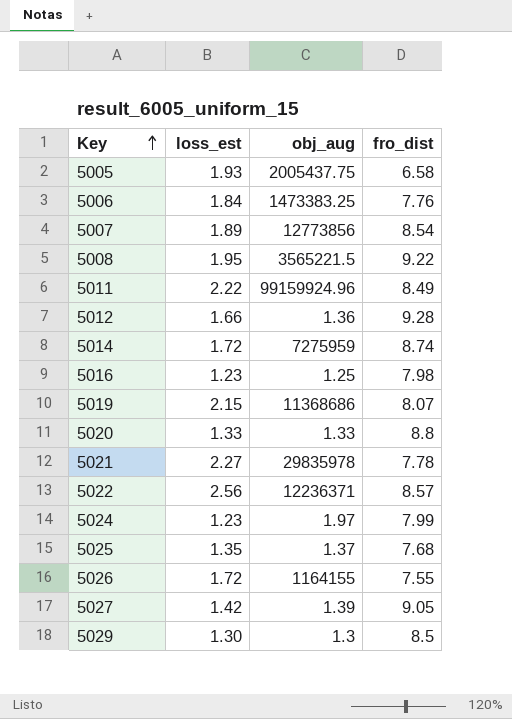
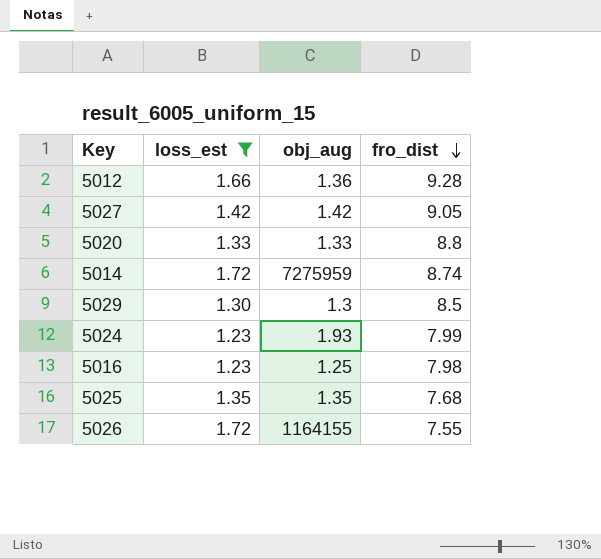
filter: none -> loss_est <= 1.72
row order: Key ascending -> fro_dist descending
5027 | obj_aug: 1.39 -> 1.42
5024 | obj_aug: 1.97 -> 1.93
5025 | obj_aug: 1.37 -> 1.35

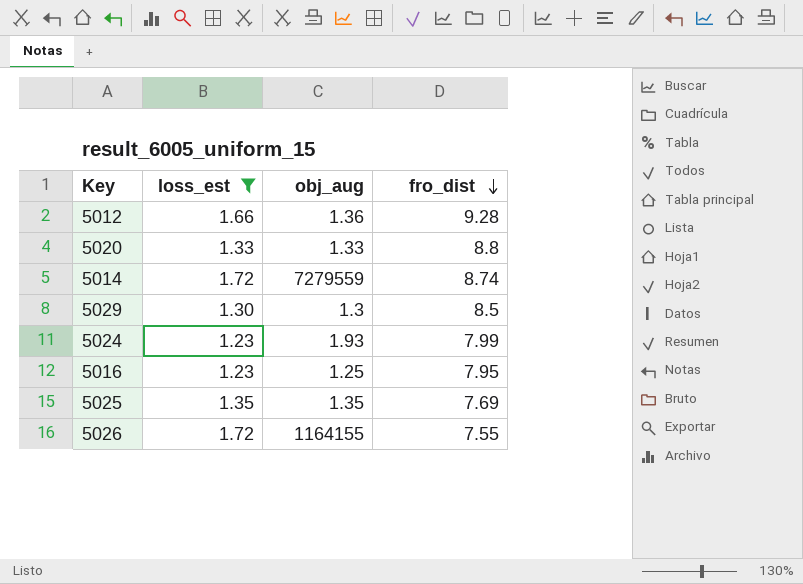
row 5027: 1.42 | 1.42 | 9.05 -> none
5014 | obj_aug: 7275959 -> 7279559
5016 | fro_dist: 7.98 -> 7.95
5025 | fro_dist: 7.68 -> 7.69

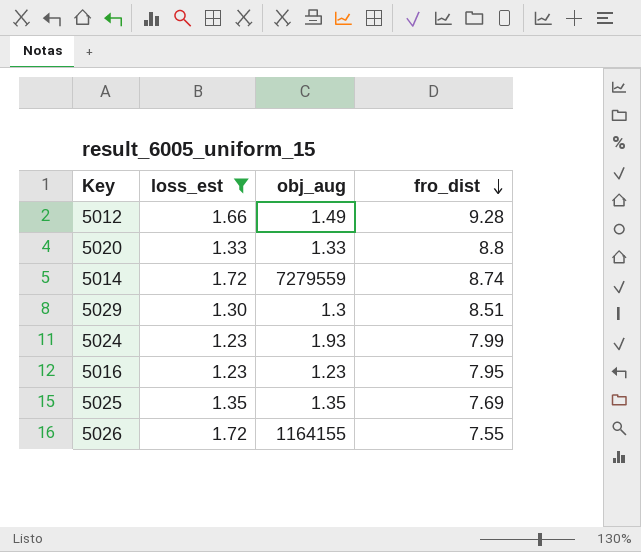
5012 | obj_aug: 1.36 -> 1.49
5029 | fro_dist: 8.5 -> 8.51
5016 | obj_aug: 1.25 -> 1.23

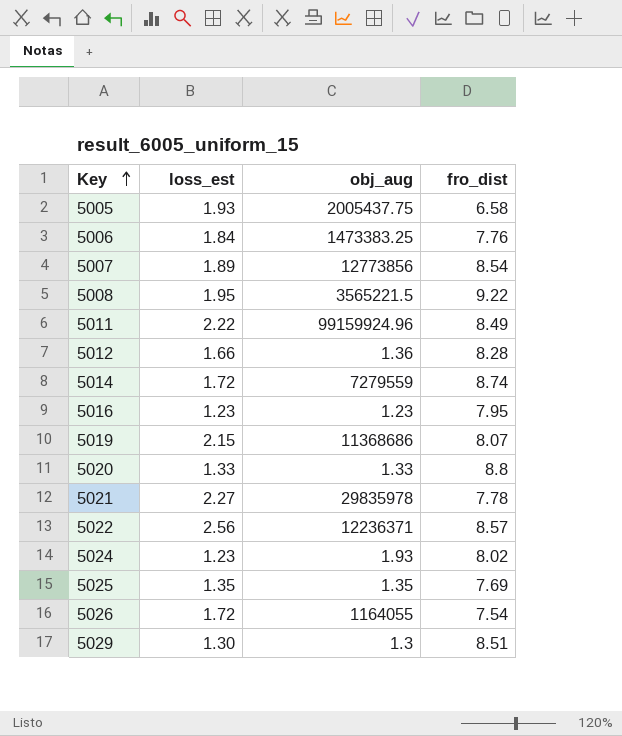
filter: loss_est <= 1.72 -> none
row order: fro_dist descending -> Key ascending
5012 | obj_aug: 1.49 -> 1.36
5012 | fro_dist: 9.28 -> 8.28
5024 | fro_dist: 7.99 -> 8.02
5026 | obj_aug: 1164155 -> 1164055
5026 | fro_dist: 7.55 -> 7.54

